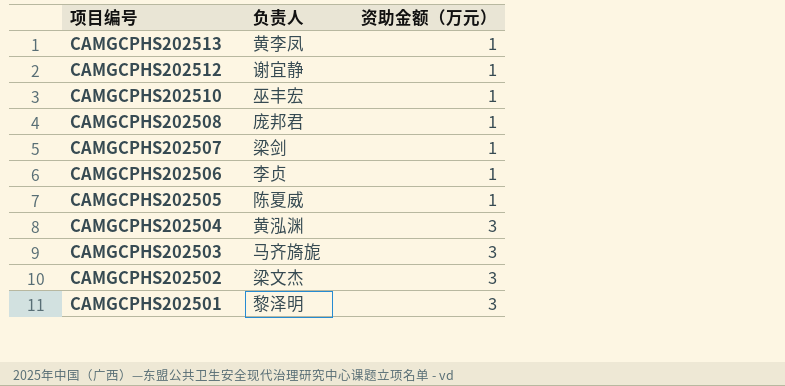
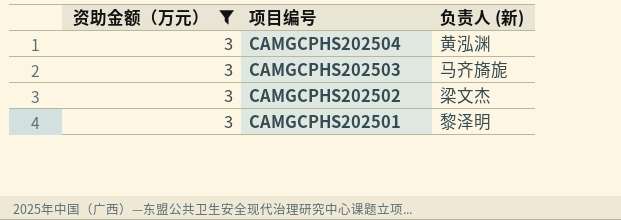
filter: none -> 资助金额（万元） = 3
column 资助金额（万元） | position: 3 -> 1
column name: 负责人 -> 负责人 (新)

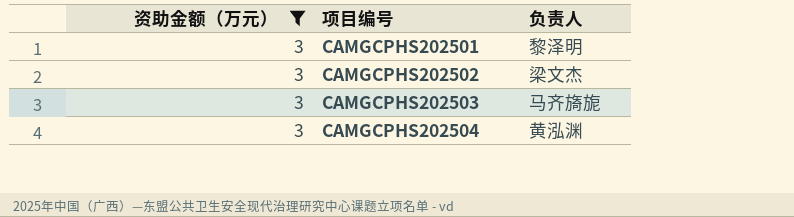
row order: 项目编号 descending -> 项目编号 ascending
column name: 负责人 (新) -> 负责人

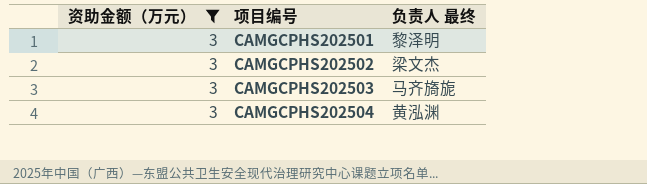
column name: 负责人 -> 负责人 最终

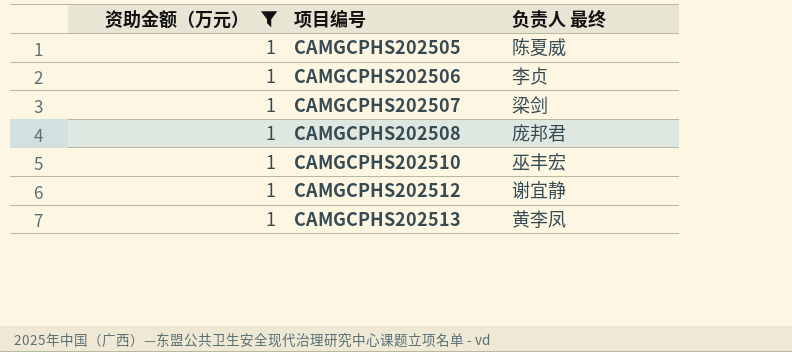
filter: 资助金额（万元） = 3 -> 资助金额（万元） = 1

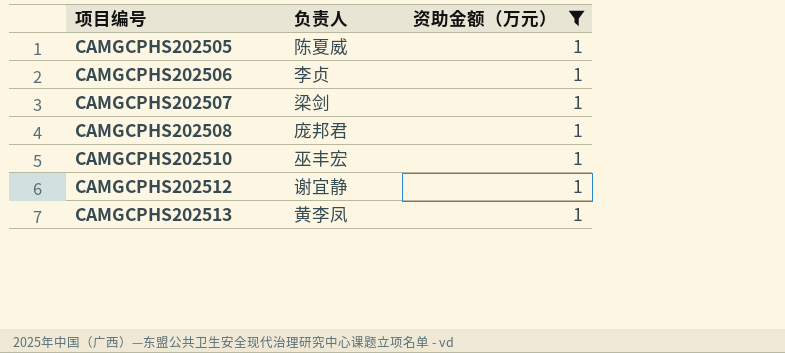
column name: 负责人 最终 -> 负责人
column 资助金额（万元） | position: 1 -> 3

